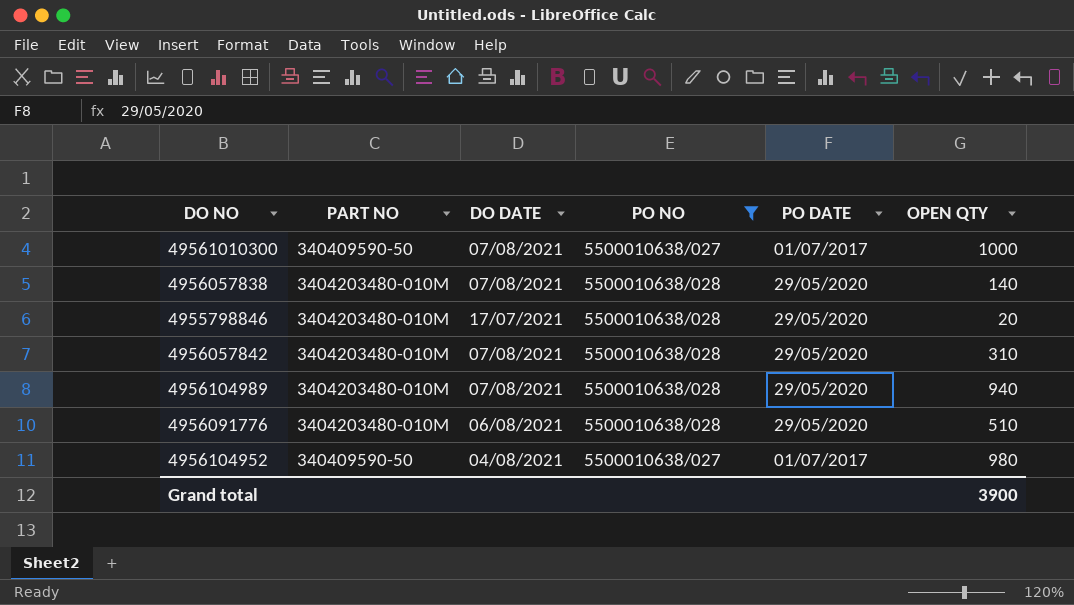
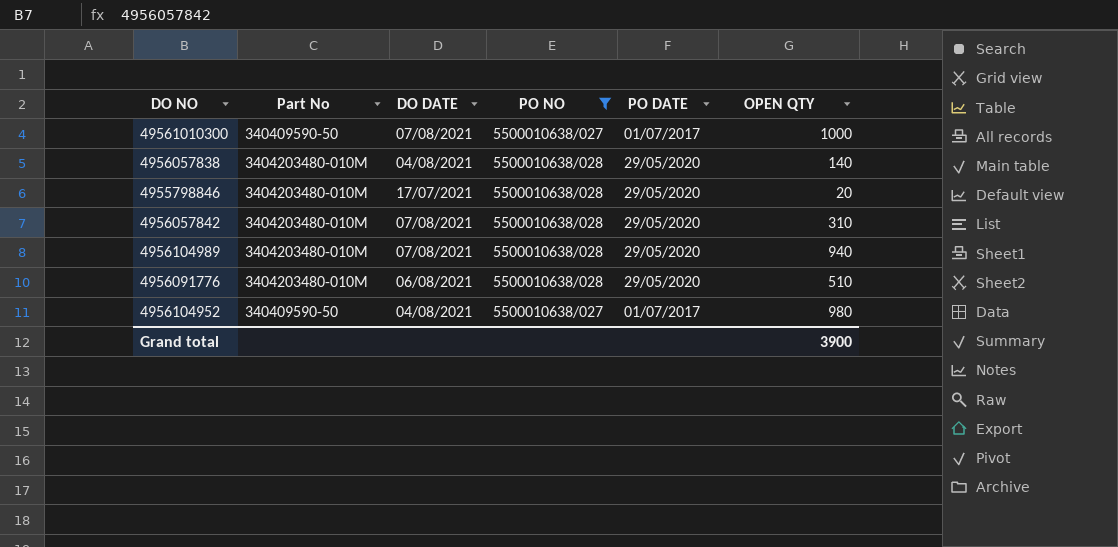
column name: PART NO -> Part No
4956057838 | DO DATE: 07/08/2021 -> 04/08/2021

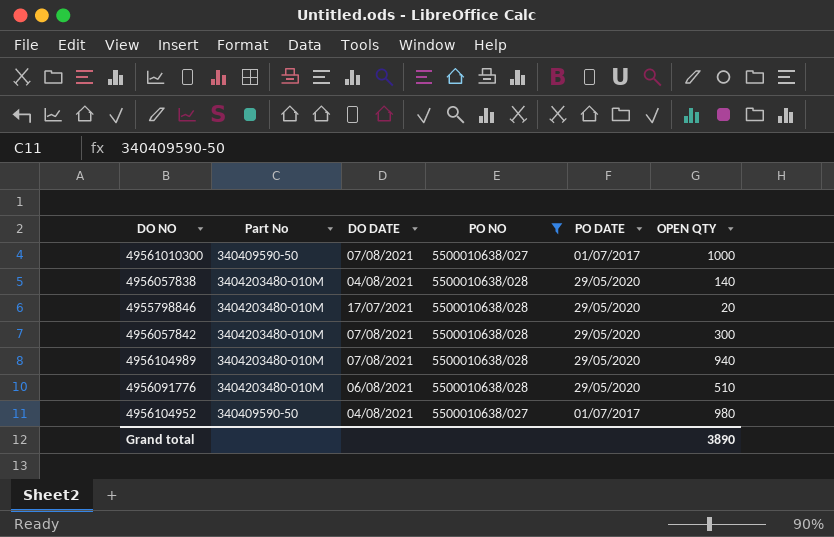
4956057842 | OPEN QTY: 310 -> 300
Grand total | OPEN QTY: 3900 -> 3890

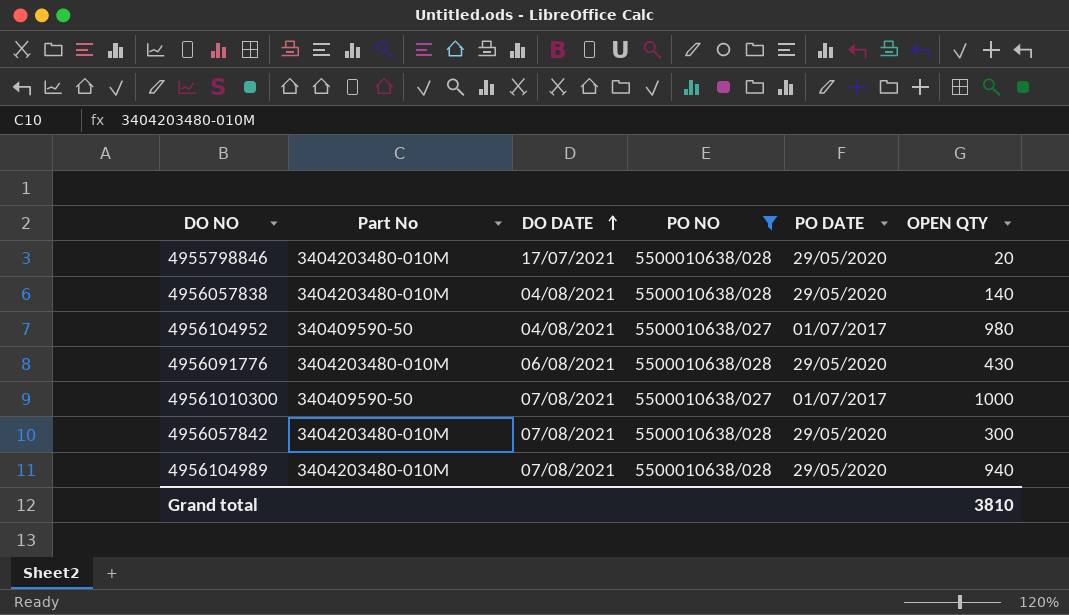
row order: none -> DO DATE ascending
4956091776 | OPEN QTY: 510 -> 430
Grand total | OPEN QTY: 3890 -> 3810

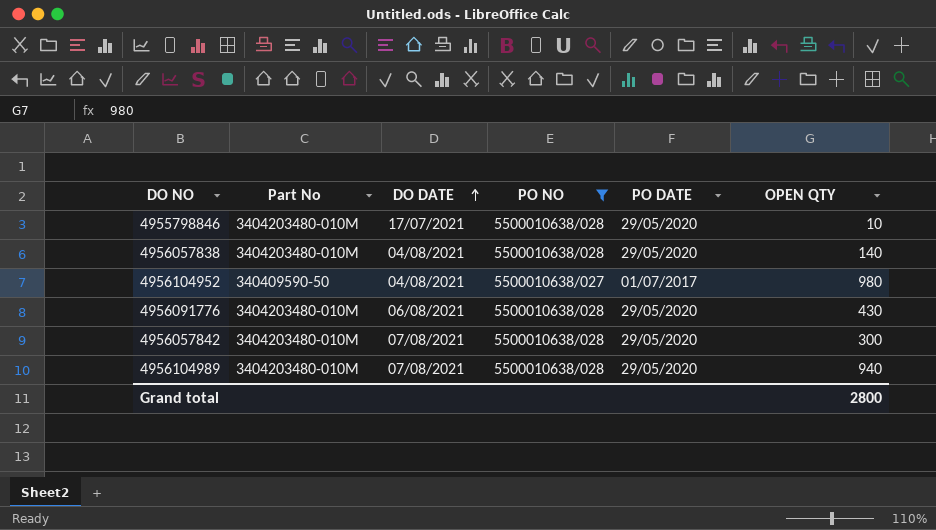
row 49561010300: 340409590-50 | 07/08/2021 | 5500010638/027 | 01/07/2017 | 1000 -> none
4955798846 | OPEN QTY: 20 -> 10
Grand total | OPEN QTY: 3810 -> 2800

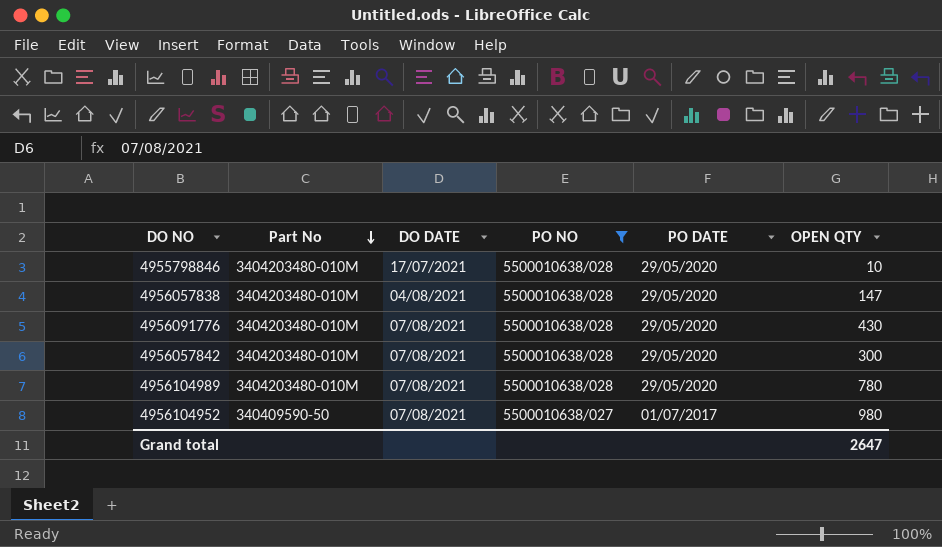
row order: DO DATE ascending -> Part No descending
4956057838 | OPEN QTY: 140 -> 147
4956091776 | DO DATE: 06/08/2021 -> 07/08/2021
4956104989 | OPEN QTY: 940 -> 780
4956104952 | DO DATE: 04/08/2021 -> 07/08/2021
Grand total | OPEN QTY: 2800 -> 2647

